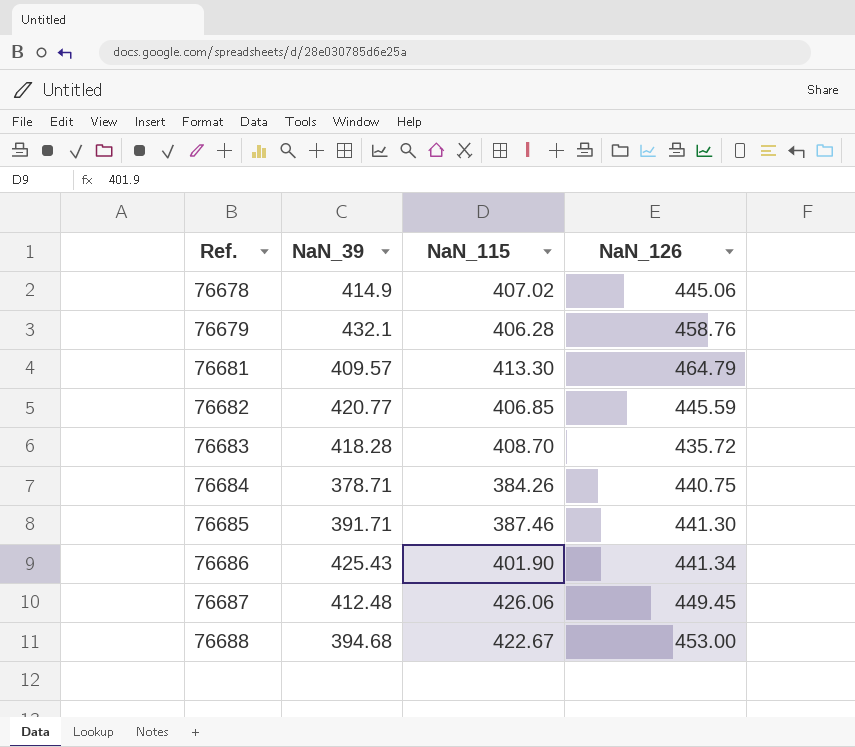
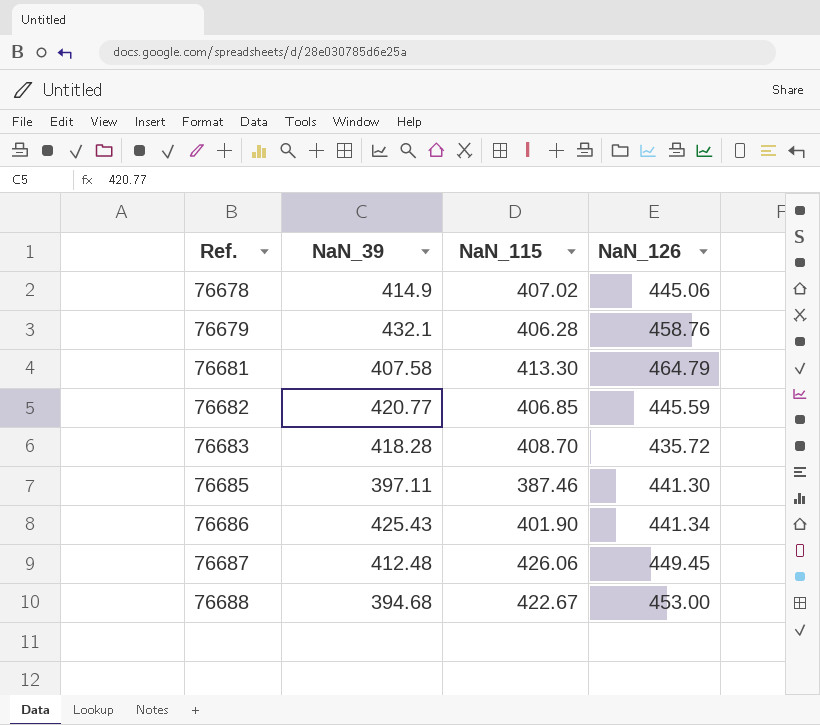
row 76684: 378.71 | 384.26 | 440.75 -> none
76681 | NaN_39: 409.57 -> 407.58
76685 | NaN_39: 391.71 -> 397.11

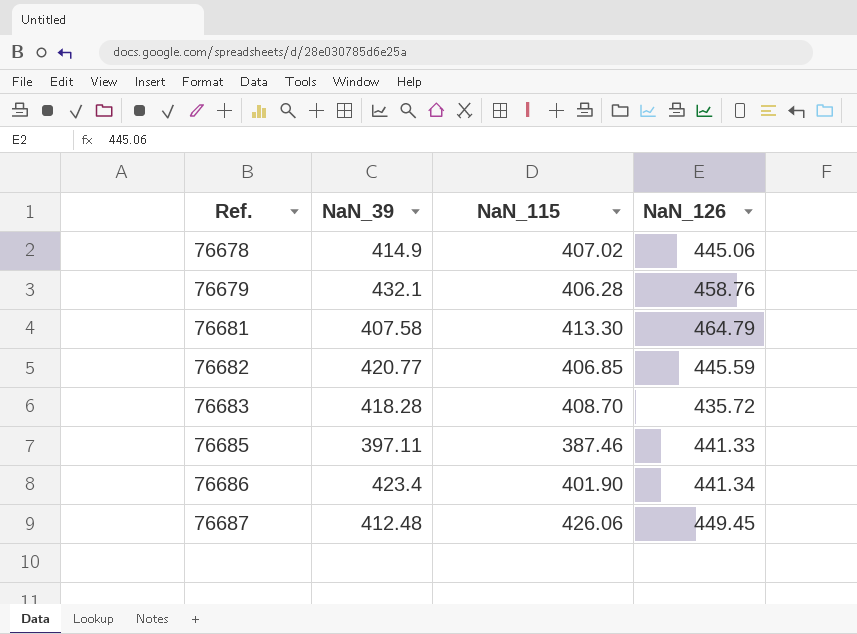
row 76688: 394.68 | 422.67 | 453.00 -> none
76685 | NaN_126: 441.30 -> 441.33
76686 | NaN_39: 425.43 -> 423.4

